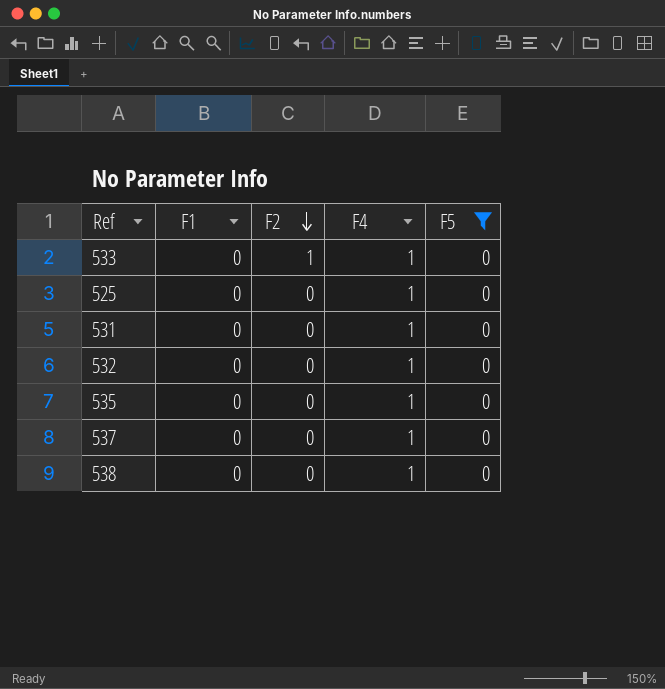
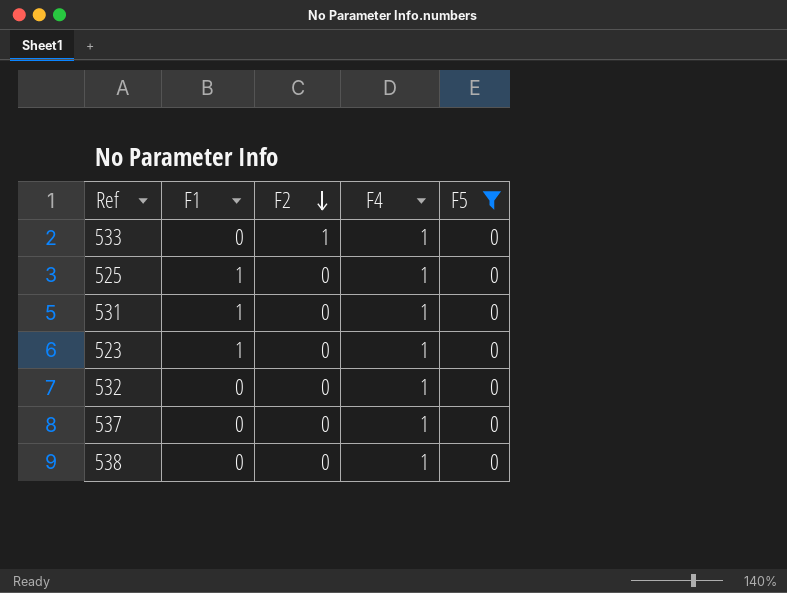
row 535: 0 | 0 | 1 | 0 -> none
525 | F1: 0 -> 1
531 | F1: 0 -> 1
row 523: none -> 1 | 0 | 1 | 0

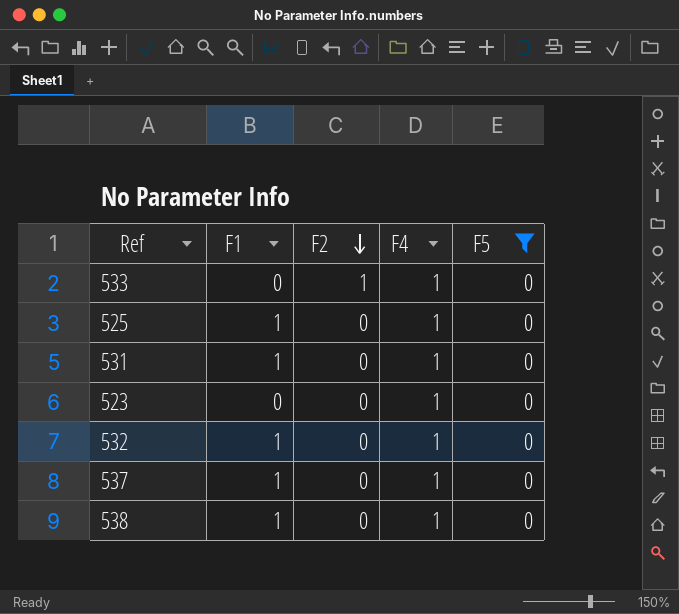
523 | F1: 1 -> 0
532 | F1: 0 -> 1
537 | F1: 0 -> 1
538 | F1: 0 -> 1

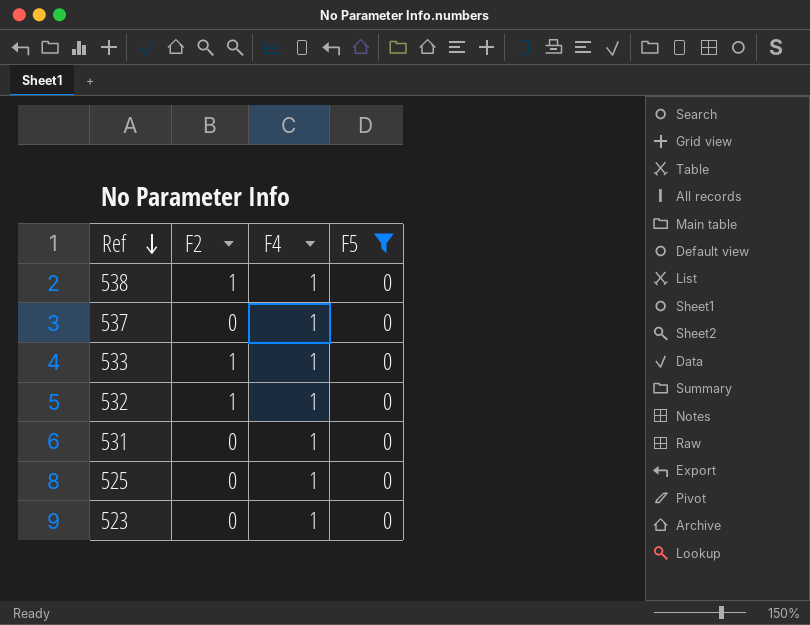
row order: F2 descending -> Ref descending
column F1 | position: 2 -> none
538 | F2: 0 -> 1
532 | F2: 0 -> 1

